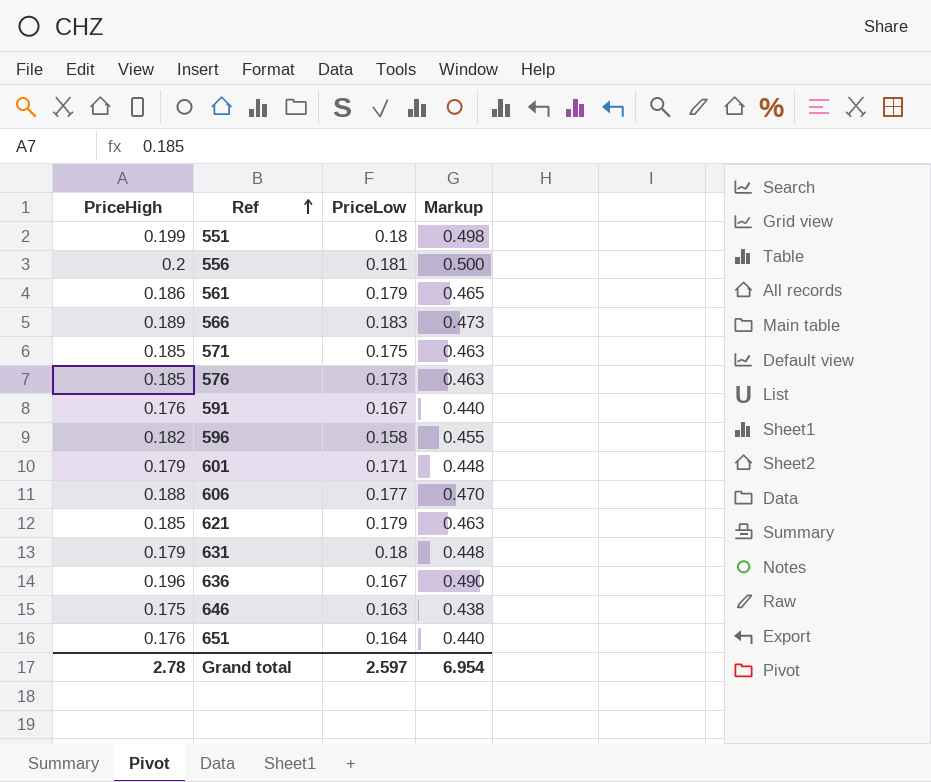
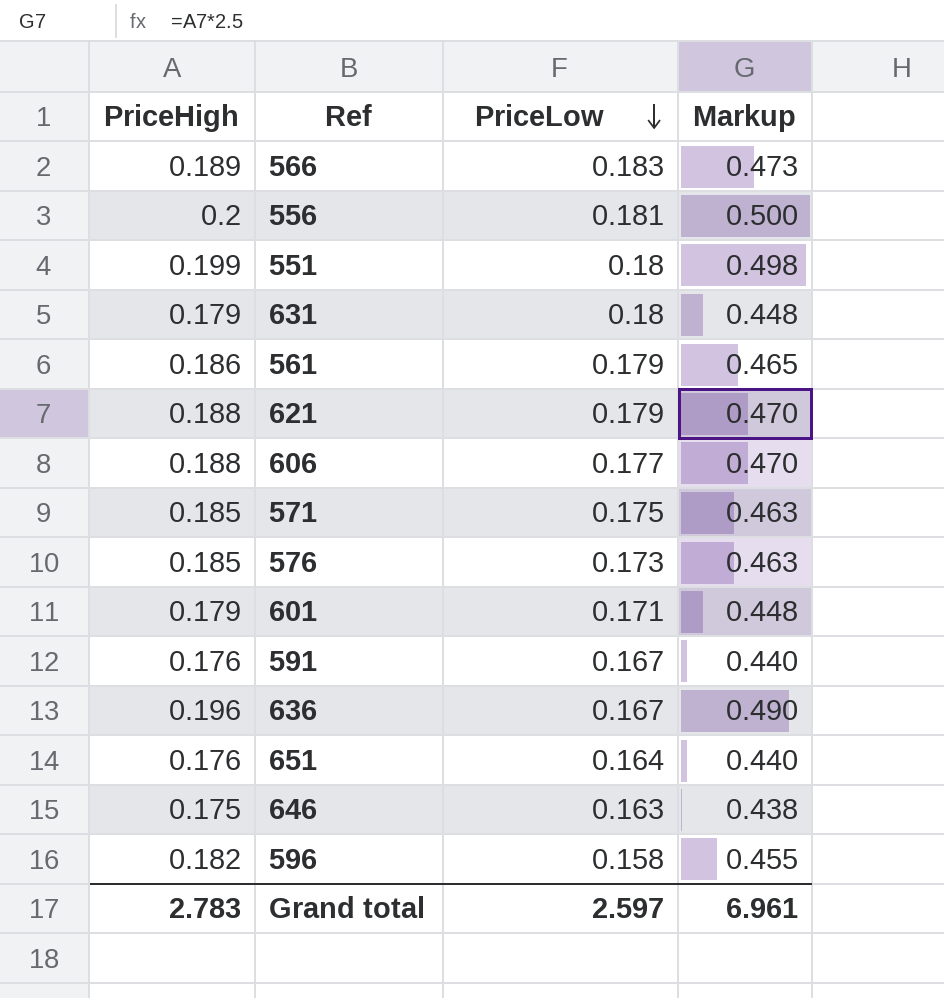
row order: Ref ascending -> PriceLow descending
621 | PriceHigh: 0.185 -> 0.188
621 | Markup: 0.463 -> 0.470
Grand total | PriceHigh: 2.78 -> 2.783
Grand total | Markup: 6.954 -> 6.961

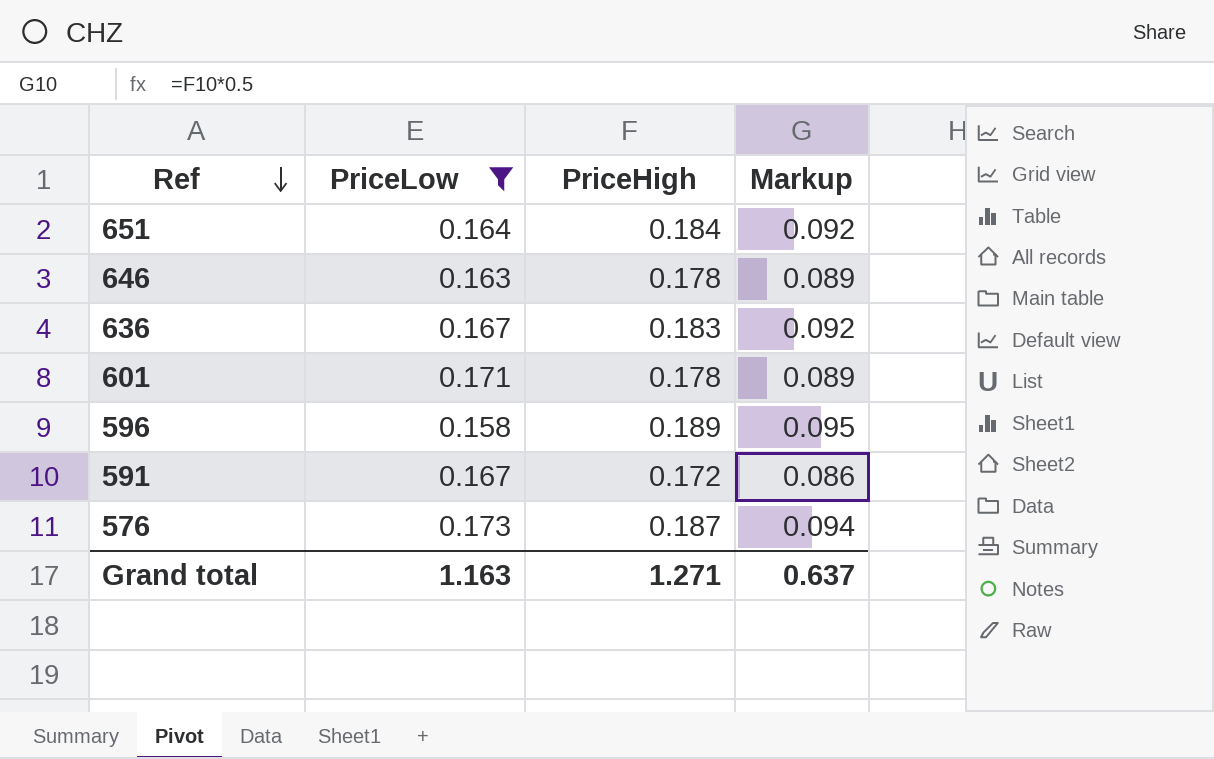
filter: none -> PriceLow <= 0.173
row order: PriceLow descending -> Ref descending
column PriceHigh | position: 1 -> 3
column Markup | formula: [PriceHigh] * 2.5 -> [PriceHigh] * 0.5
651 | PriceHigh: 0.176 -> 0.184
646 | PriceHigh: 0.175 -> 0.178
636 | PriceHigh: 0.196 -> 0.183
601 | PriceHigh: 0.179 -> 0.178
596 | PriceHigh: 0.182 -> 0.189
591 | PriceHigh: 0.176 -> 0.172
576 | PriceHigh: 0.185 -> 0.187
Grand total | PriceLow: 2.597 -> 1.163
Grand total | PriceHigh: 2.783 -> 1.271
Grand total | Markup: 6.961 -> 0.637

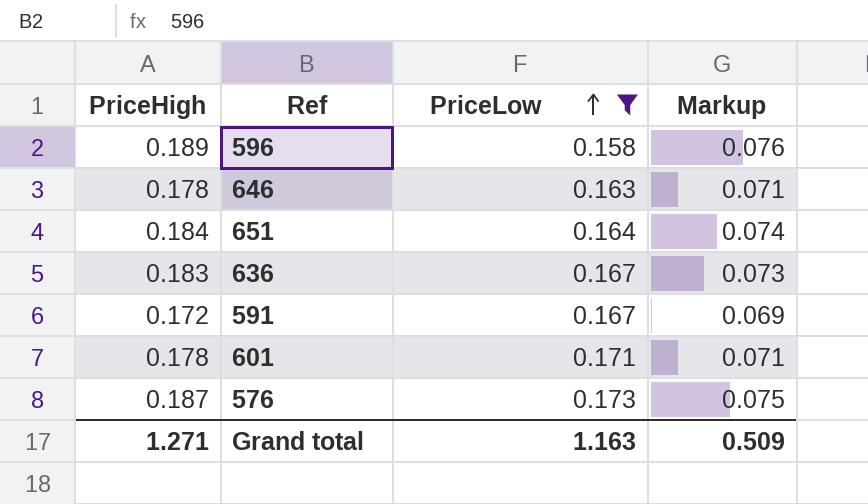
row order: Ref descending -> PriceLow ascending
column PriceHigh | position: 3 -> 1
column Markup | formula: [PriceHigh] * 0.5 -> [PriceHigh] * 0.4
Grand total | Markup: 0.637 -> 0.509

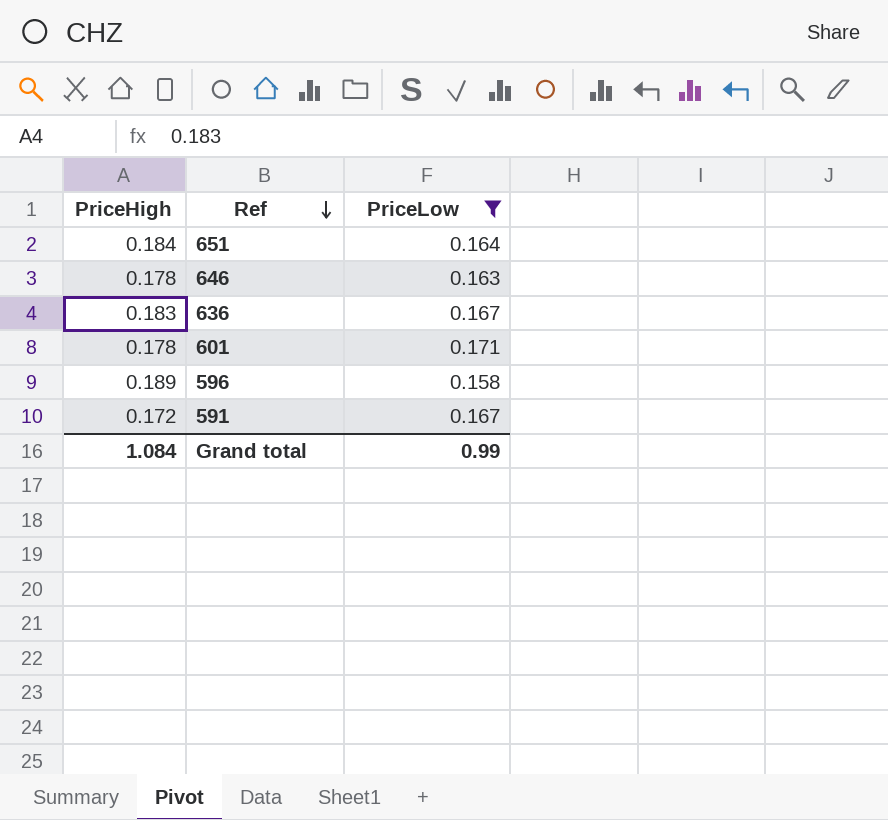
row order: PriceLow ascending -> Ref descending
column Markup | formula: [PriceHigh] * 0.4 -> none
row 576: 0.187 | 0.173 | 0.075 -> none
Grand total | PriceHigh: 1.271 -> 1.084
Grand total | PriceLow: 1.163 -> 0.99

